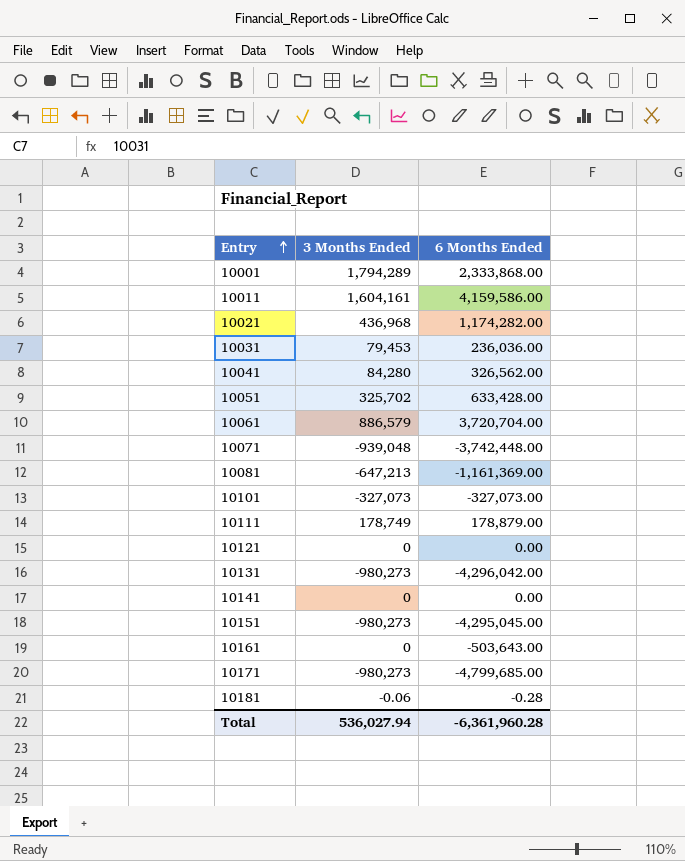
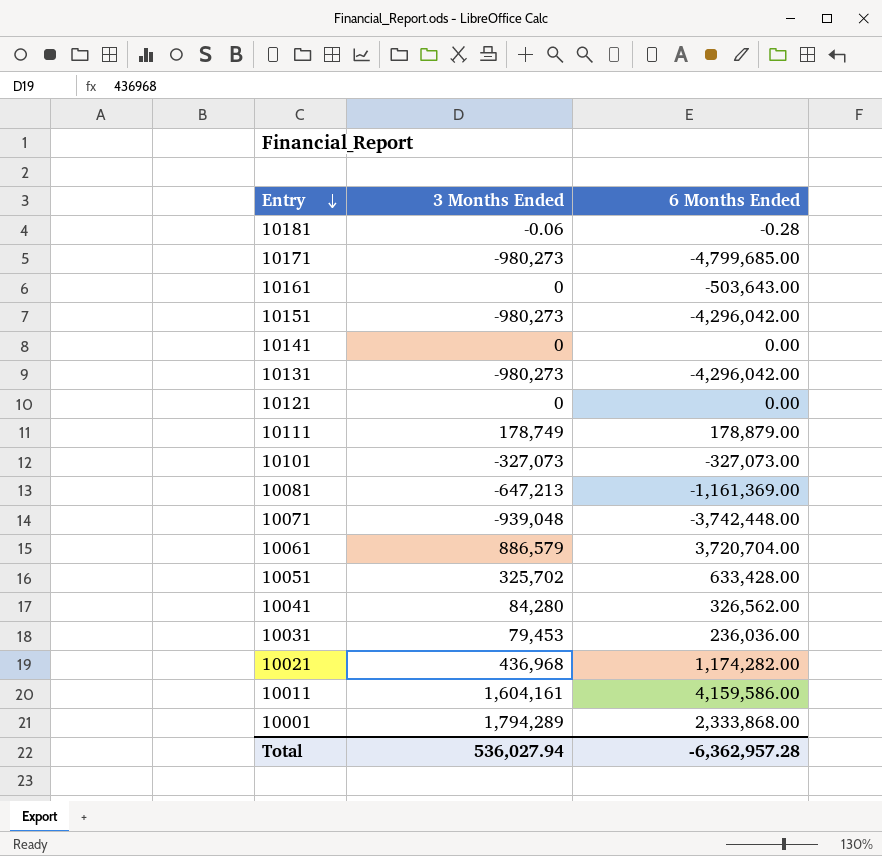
row order: Entry ascending -> Entry descending
10151 | 6 Months Ended: -4,295,045.00 -> -4,296,042.00
Total | 6 Months Ended: -6,361,960.28 -> -6,362,957.28

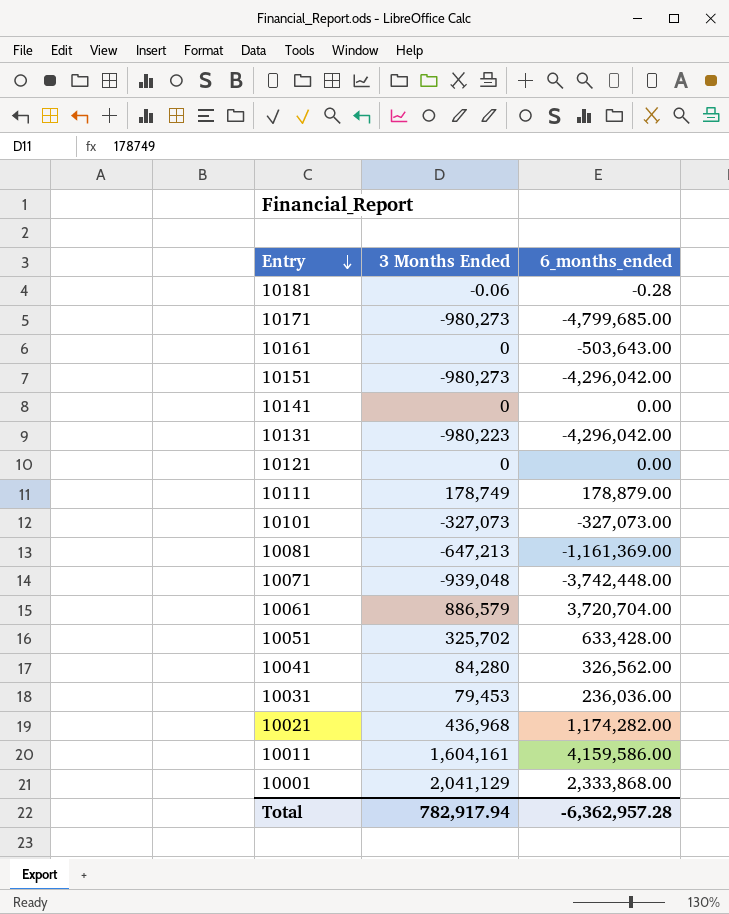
column name: 6 Months Ended -> 6_months_ended
10131 | 3 Months Ended: -980,273 -> -980,223
10001 | 3 Months Ended: 1,794,289 -> 2,041,129
Total | 3 Months Ended: 536,027.94 -> 782,917.94

